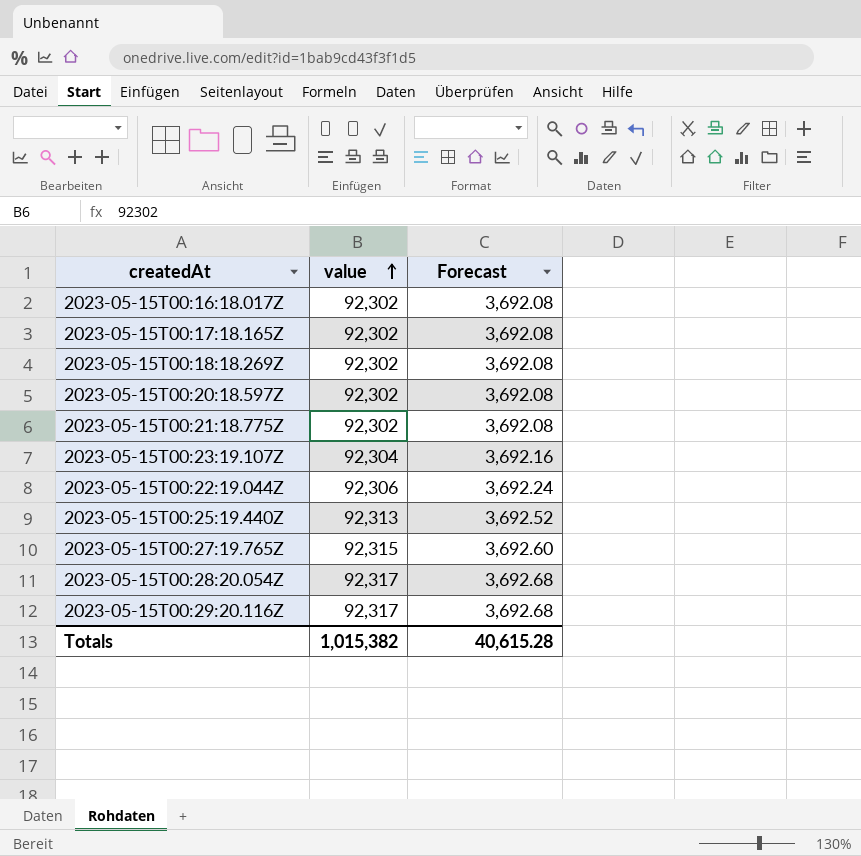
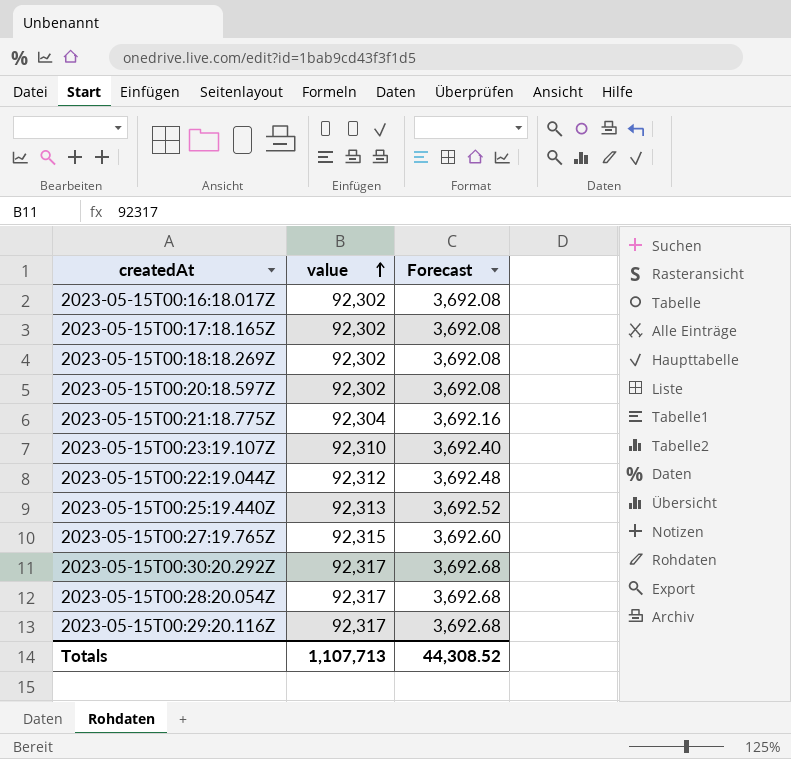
2023-05-15T00:21:18.775Z | value: 92,302 -> 92,304
2023-05-15T00:21:18.775Z | Forecast: 3,692.08 -> 3,692.16
2023-05-15T00:23:19.107Z | value: 92,304 -> 92,310
2023-05-15T00:23:19.107Z | Forecast: 3,692.16 -> 3,692.40
2023-05-15T00:22:19.044Z | value: 92,306 -> 92,312
2023-05-15T00:22:19.044Z | Forecast: 3,692.24 -> 3,692.48
row 2023-05-15T00:30:20.292Z: none -> 92,317 | 3,692.68
Totals | value: 1,015,382 -> 1,107,713
Totals | Forecast: 40,615.28 -> 44,308.52

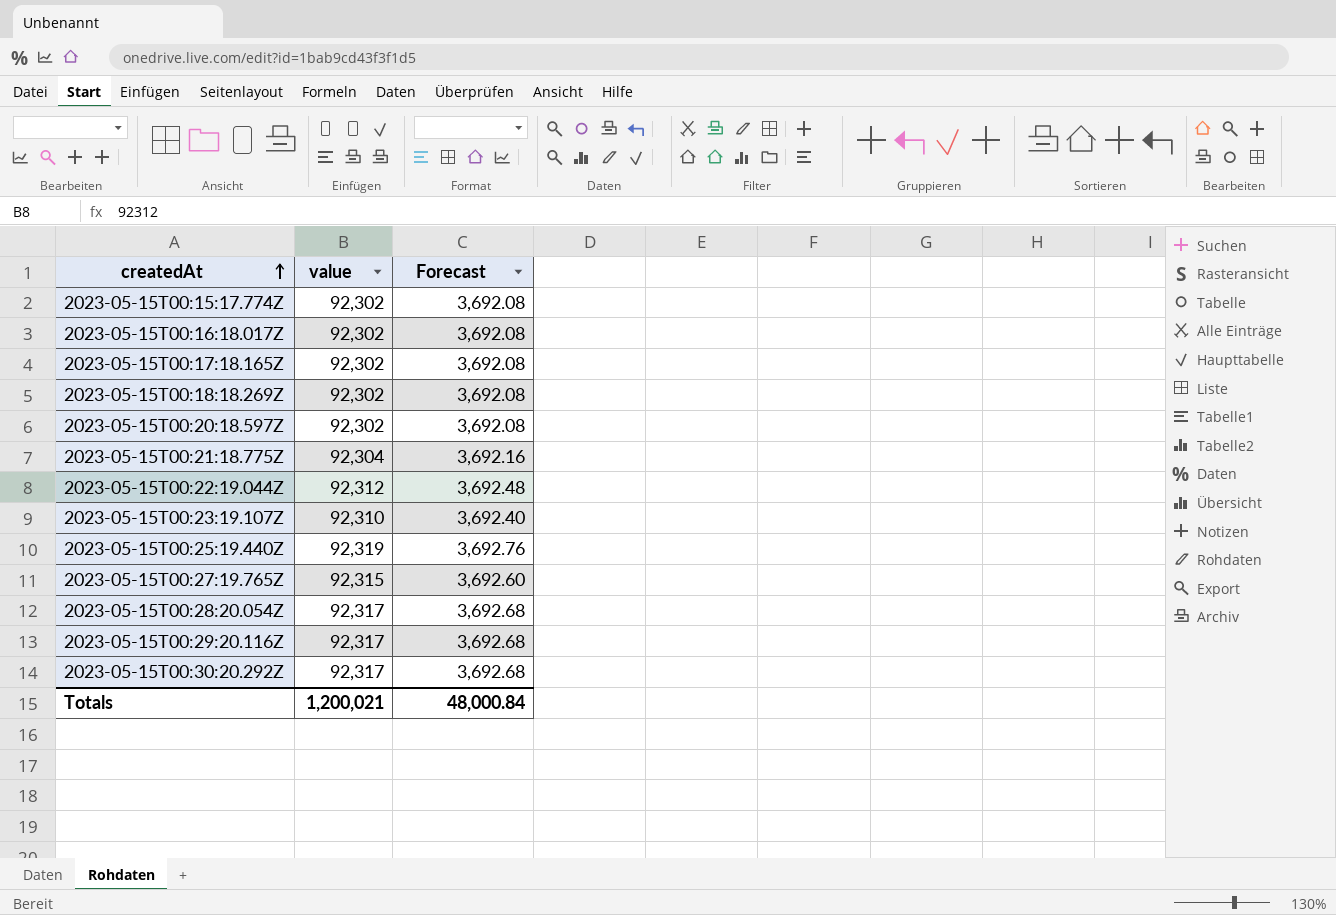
row order: value ascending -> createdAt ascending
row 2023-05-15T00:15:17.774Z: none -> 92,302 | 3,692.08
2023-05-15T00:25:19.440Z | value: 92,313 -> 92,319
2023-05-15T00:25:19.440Z | Forecast: 3,692.52 -> 3,692.76
Totals | value: 1,107,713 -> 1,200,021
Totals | Forecast: 44,308.52 -> 48,000.84

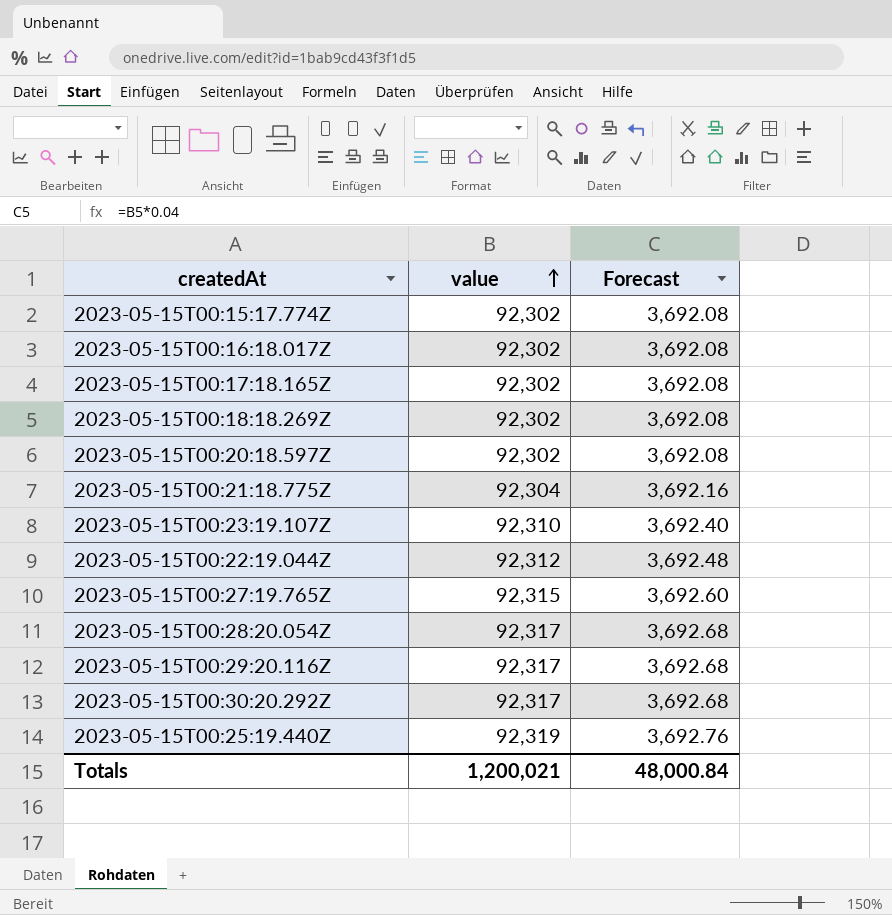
row order: createdAt ascending -> value ascending

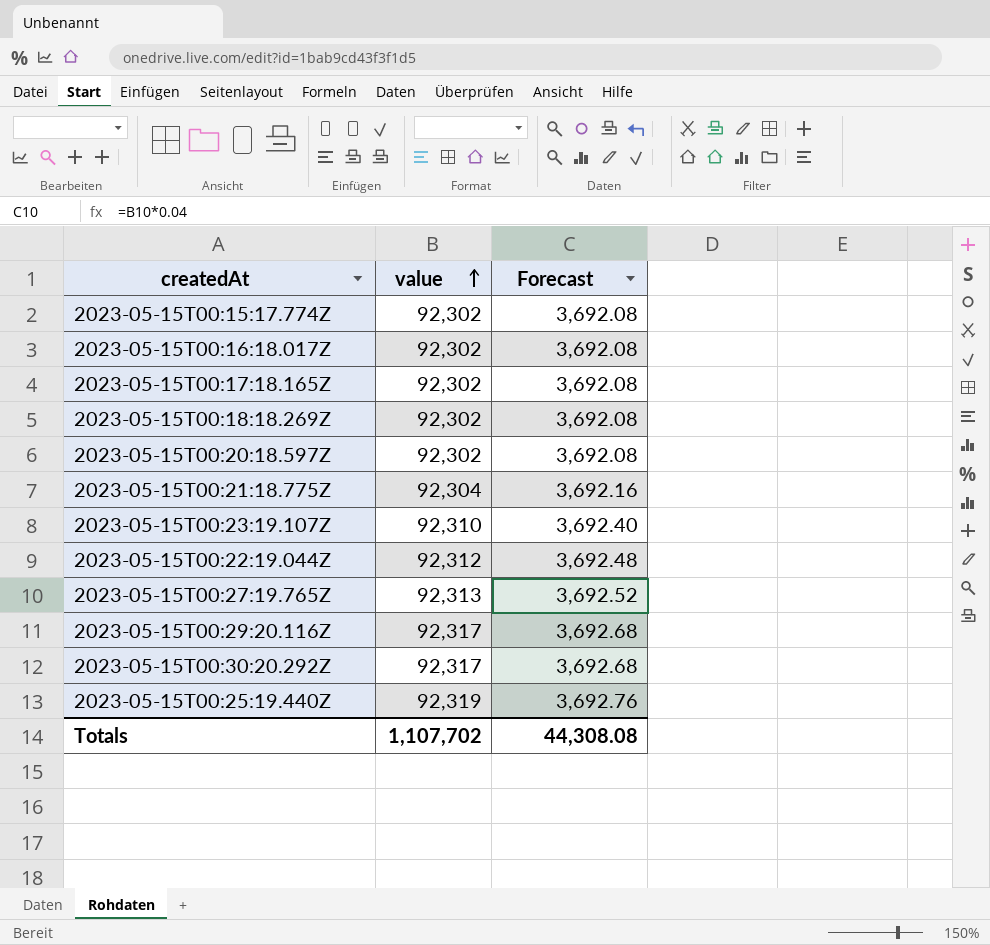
row 2023-05-15T00:28:20.054Z: 92,317 | 3,692.68 -> none
2023-05-15T00:27:19.765Z | value: 92,315 -> 92,313
2023-05-15T00:27:19.765Z | Forecast: 3,692.60 -> 3,692.52
Totals | value: 1,200,021 -> 1,107,702
Totals | Forecast: 48,000.84 -> 44,308.08

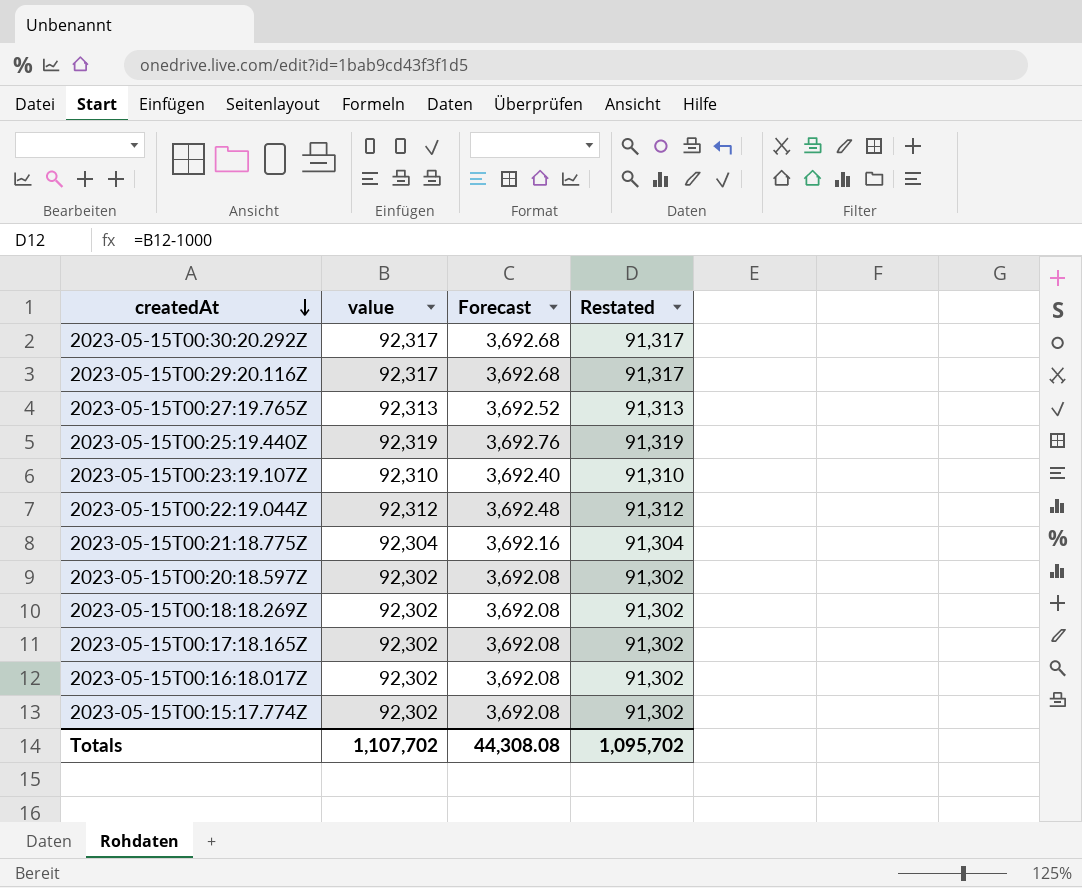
row order: value ascending -> createdAt descending
column Restated | formula: none -> [value] - 1000

